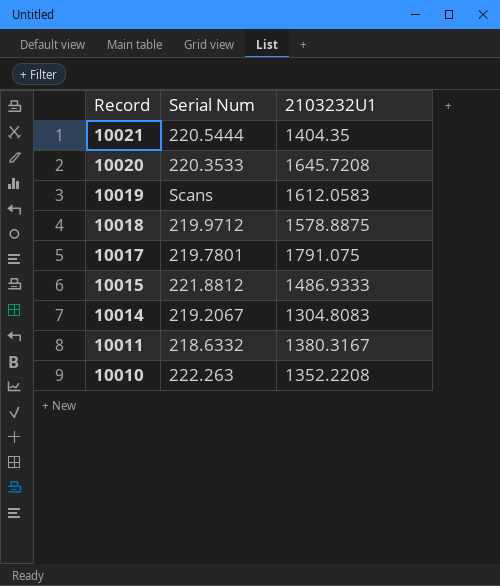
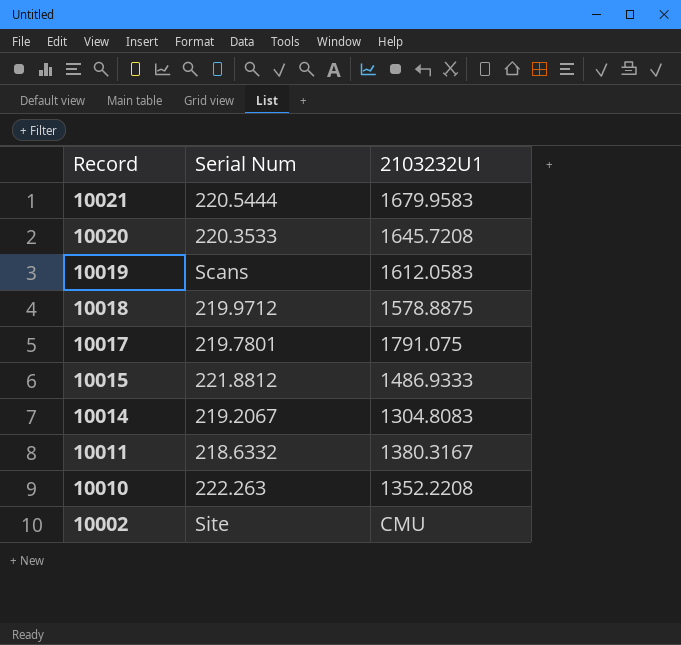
10021 | 2103232U1: 1404.35 -> 1679.9583
row 10002: none -> Site | CMU

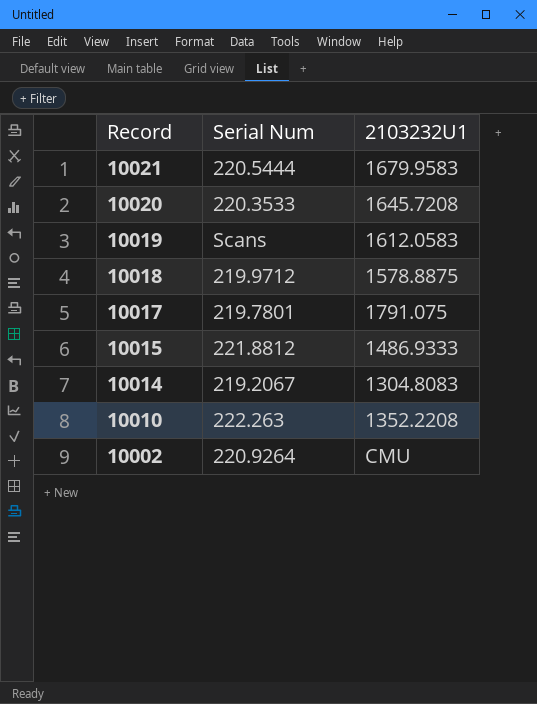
row 10011: 218.6332 | 1380.3167 -> none
10002 | Serial Num: Site -> 220.9264

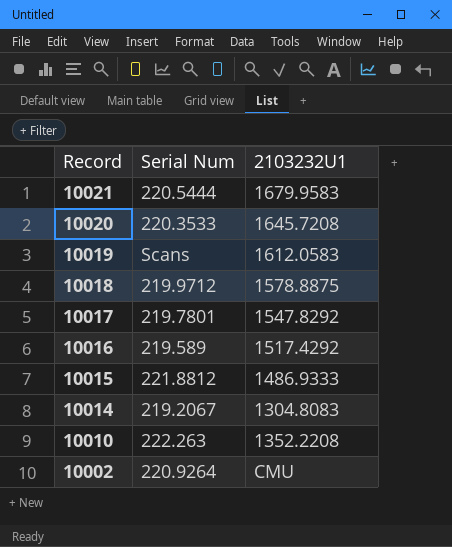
10017 | 2103232U1: 1791.075 -> 1547.8292
row 10016: none -> 219.589 | 1517.4292

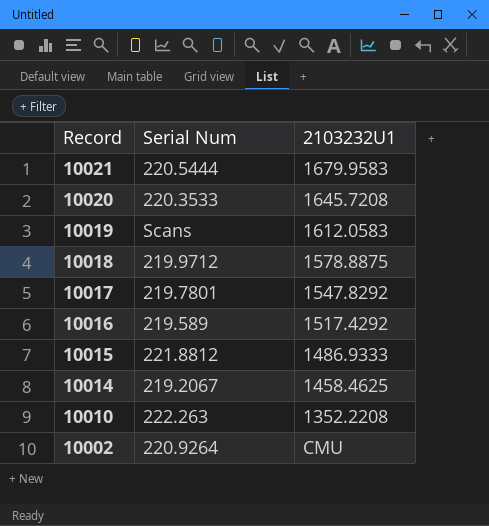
10014 | 2103232U1: 1304.8083 -> 1458.4625

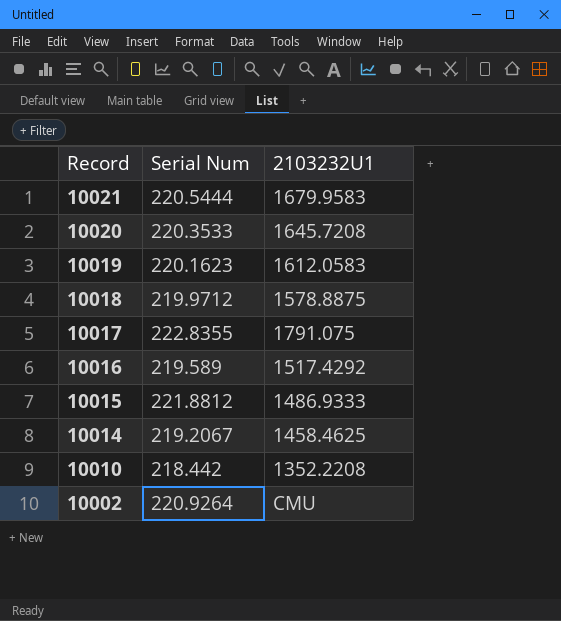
10019 | Serial Num: Scans -> 220.1623
10017 | Serial Num: 219.7801 -> 222.8355
10017 | 2103232U1: 1547.8292 -> 1791.075
10010 | Serial Num: 222.263 -> 218.442

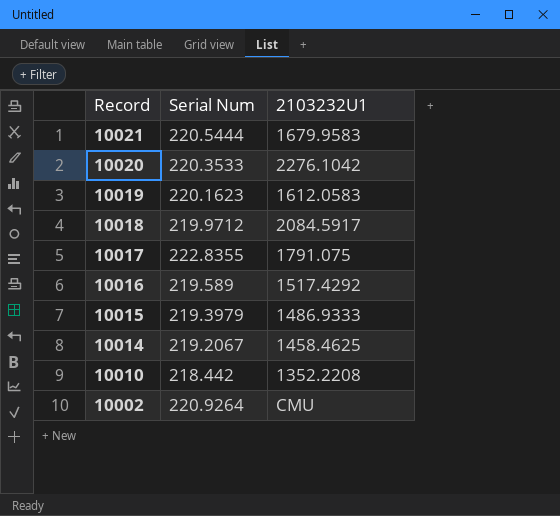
10020 | 2103232U1: 1645.7208 -> 2276.1042
10018 | 2103232U1: 1578.8875 -> 2084.5917
10015 | Serial Num: 221.8812 -> 219.3979

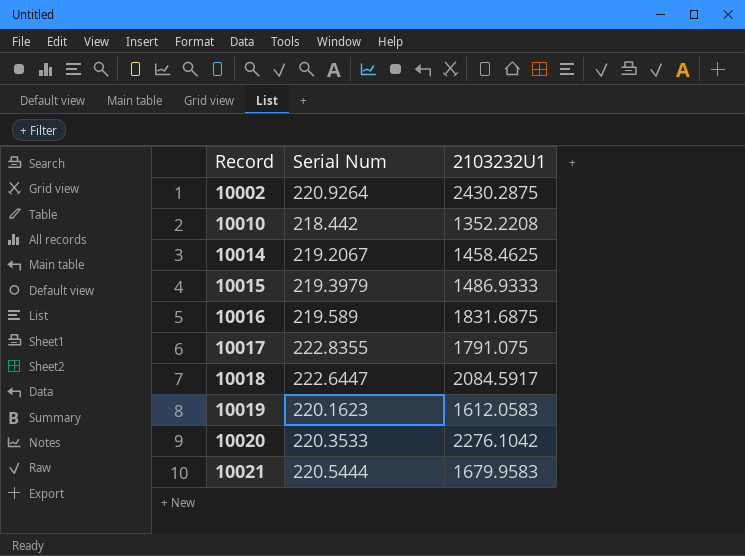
row order: Record descending -> Record ascending
10002 | 2103232U1: CMU -> 2430.2875
10016 | 2103232U1: 1517.4292 -> 1831.6875
10018 | Serial Num: 219.9712 -> 222.6447

